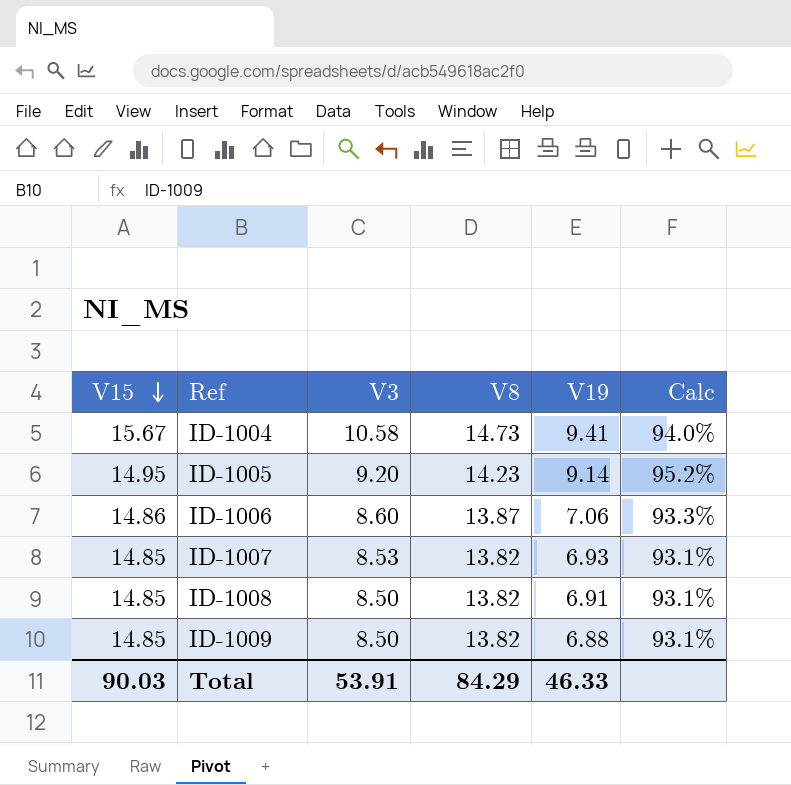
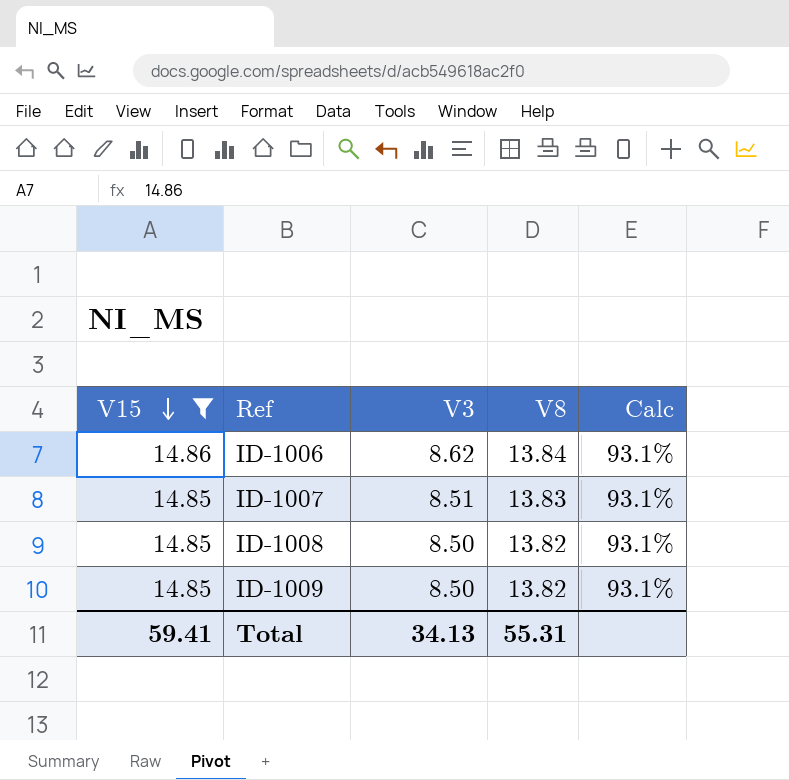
filter: none -> V15 <= 14.86
column V19 | position: 5 -> none
ID-1006 | V3: 8.60 -> 8.62
ID-1006 | V8: 13.87 -> 13.84
ID-1006 | Calc: 93.3% -> 93.1%
ID-1007 | V3: 8.53 -> 8.51
ID-1007 | V8: 13.82 -> 13.83
Total | V15: 90.03 -> 59.41
Total | V3: 53.91 -> 34.13
Total | V8: 84.29 -> 55.31

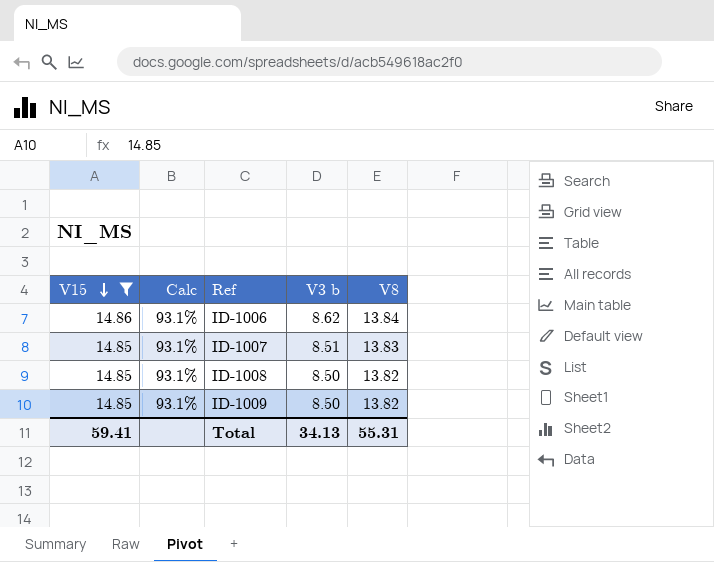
column Calc | position: 5 -> 2
column name: V3 -> V3 b

